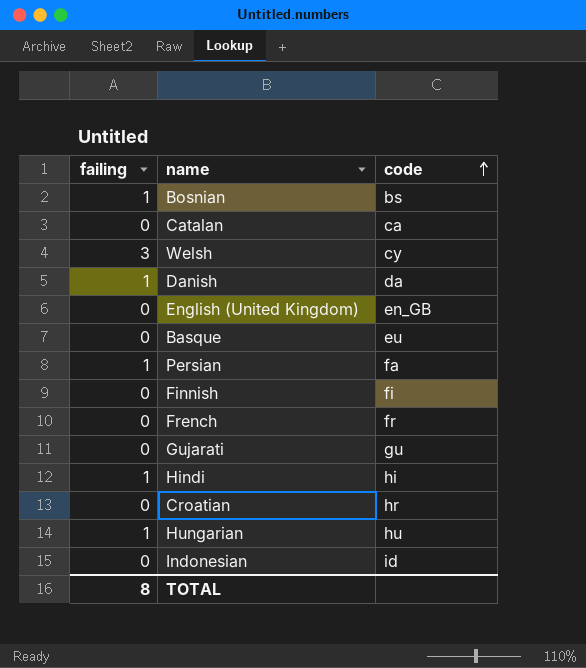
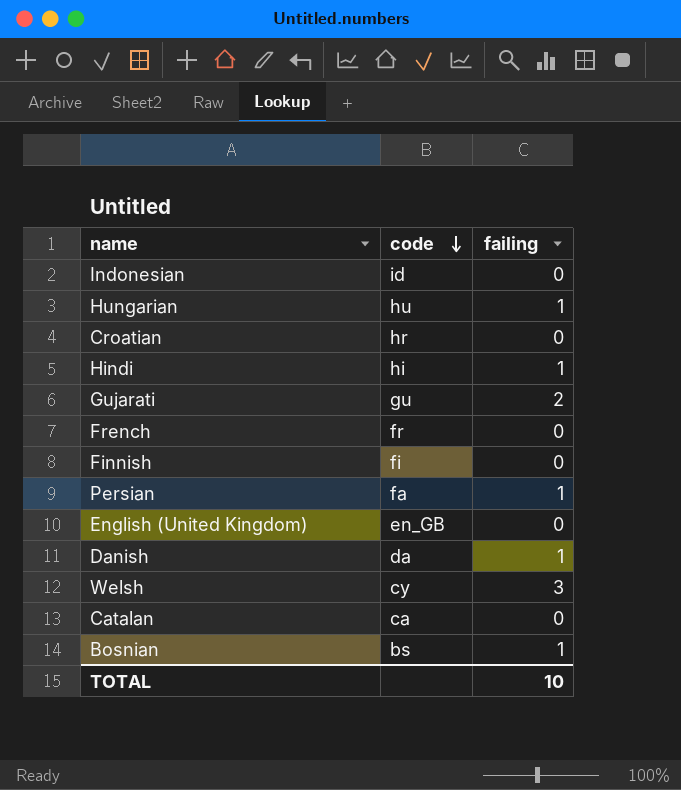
row order: code ascending -> code descending
column failing | position: 1 -> 3
row Basque: 0 | eu -> none
Gujarati | failing: 0 -> 2
TOTAL | failing: 8 -> 10

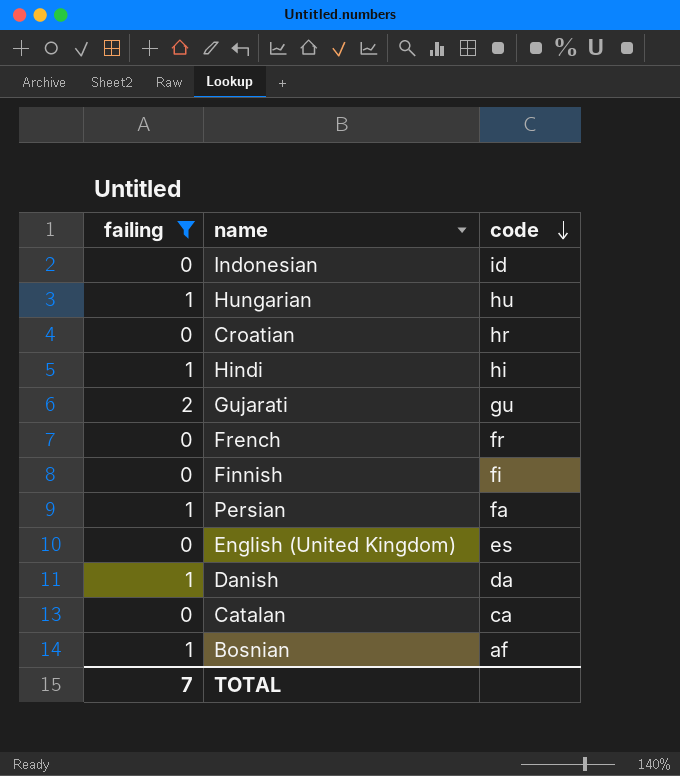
filter: none -> failing != 3
column failing | position: 3 -> 1
English (United Kingdom) | code: en_GB -> es
Bosnian | code: bs -> af
TOTAL | failing: 10 -> 7

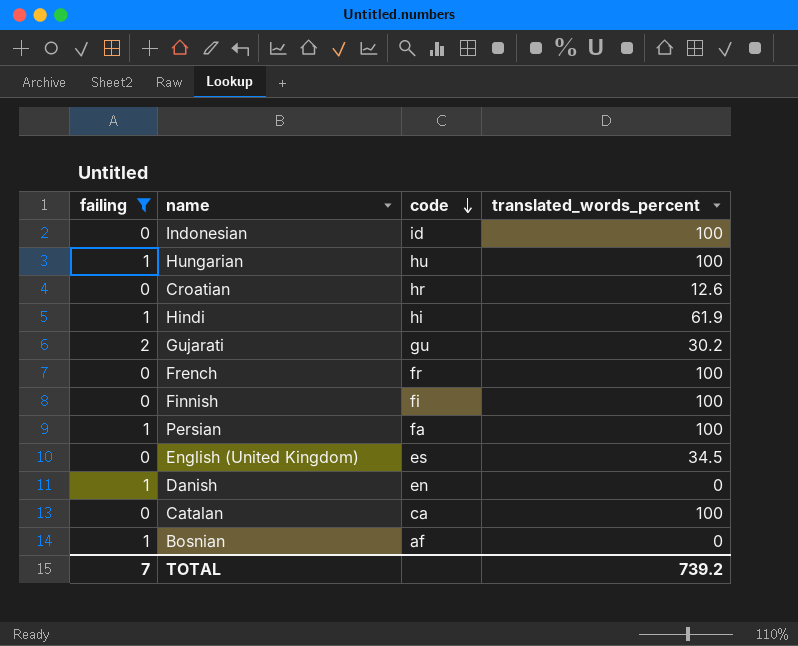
column translated_words_percent | position: none -> 4
Danish | code: da -> en

